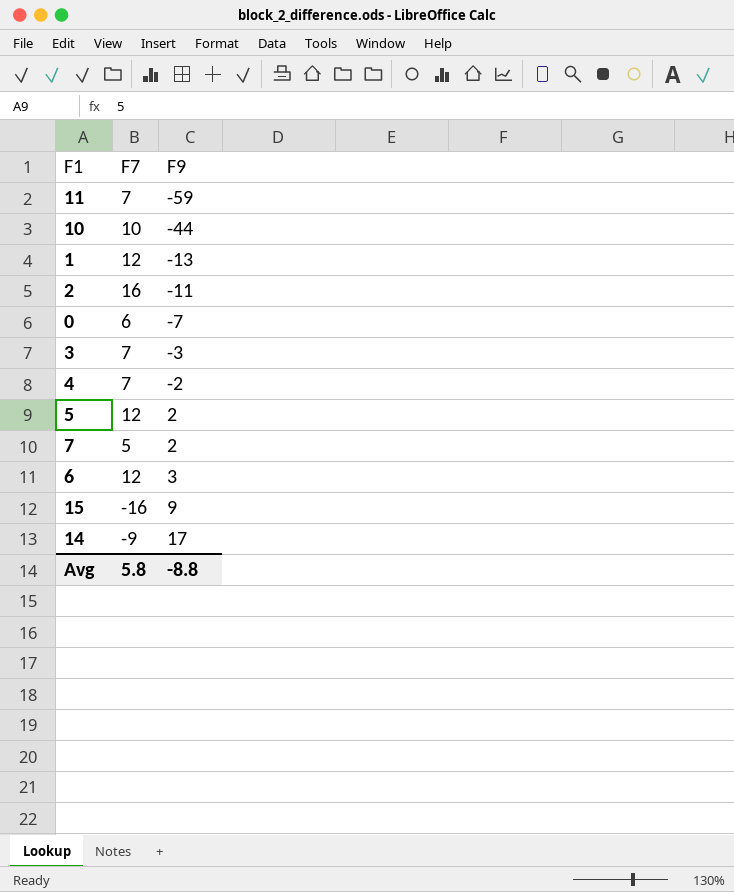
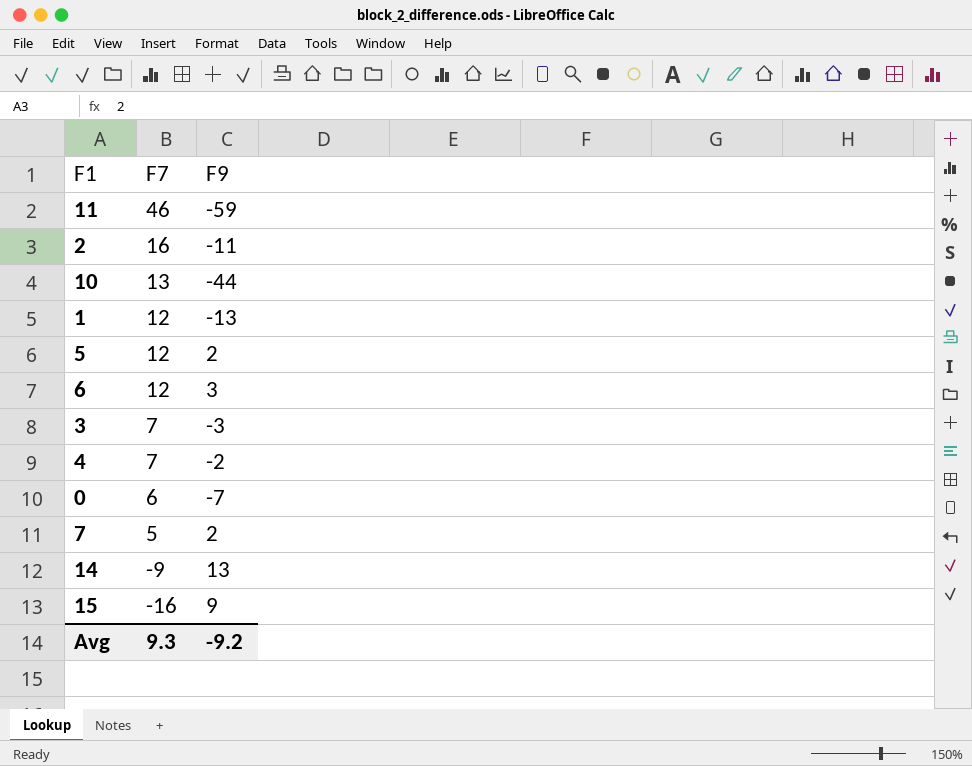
row order: F9 ascending -> F7 descending
11 | F7: 7 -> 46
10 | F7: 10 -> 13
14 | F9: 17 -> 13
Avg | F7: 5.8 -> 9.3
Avg | F9: -8.8 -> -9.2

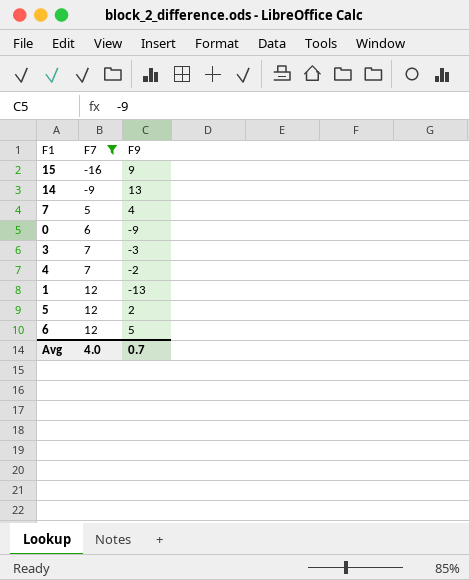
filter: none -> F7 <= 12
row order: F7 descending -> F7 ascending
7 | F9: 2 -> 4
0 | F9: -7 -> -9
6 | F9: 3 -> 5
Avg | F7: 9.3 -> 4.0
Avg | F9: -9.2 -> 0.7

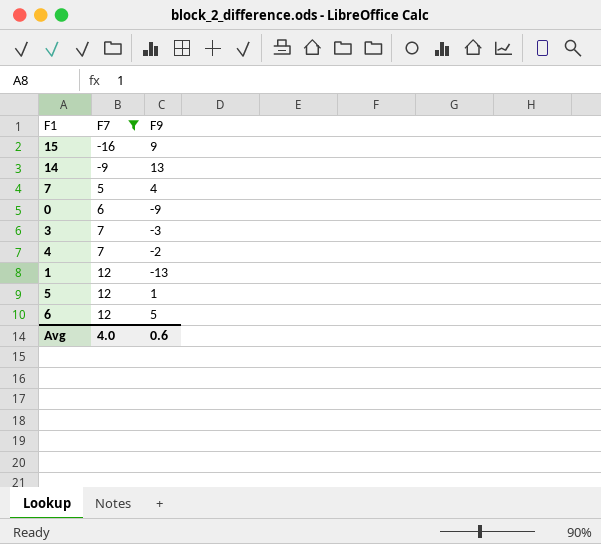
5 | F9: 2 -> 1
Avg | F9: 0.7 -> 0.6

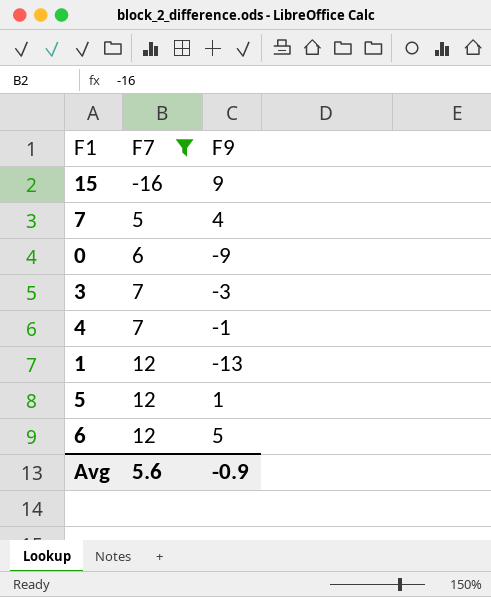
row 14: -9 | 13 -> none
4 | F9: -2 -> -1
Avg | F7: 4.0 -> 5.6
Avg | F9: 0.6 -> -0.9

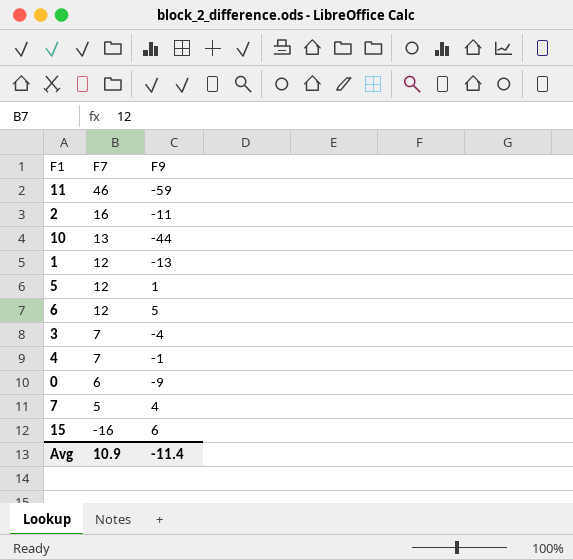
filter: F7 <= 12 -> none
row order: F7 ascending -> F7 descending
3 | F9: -3 -> -4
15 | F9: 9 -> 6
Avg | F7: 5.6 -> 10.9
Avg | F9: -0.9 -> -11.4

